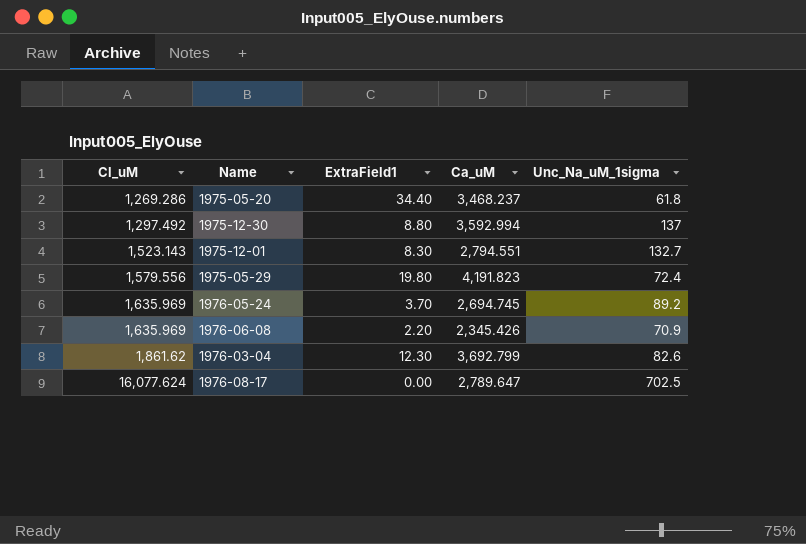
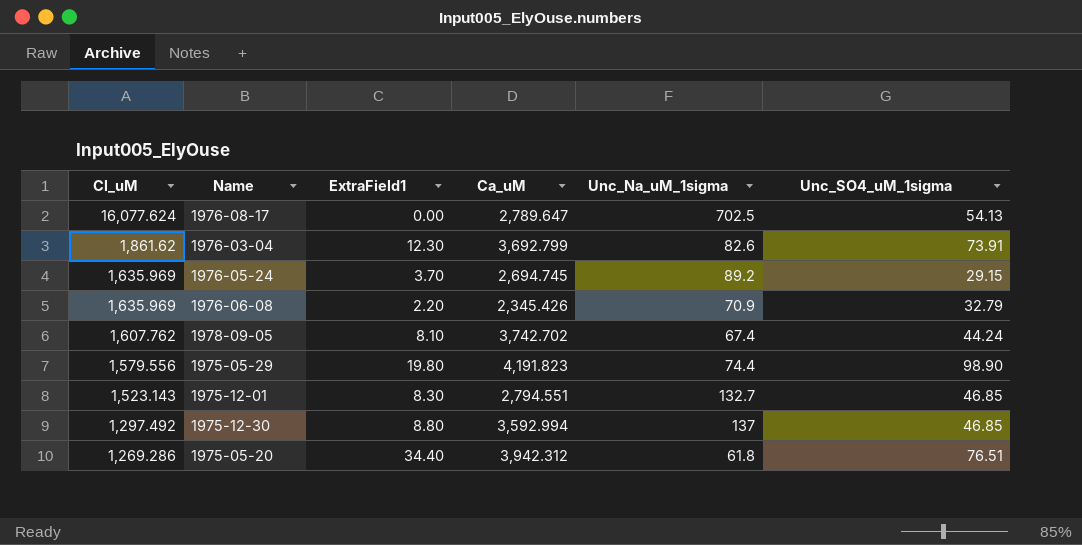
row order: Cl_uM ascending -> Cl_uM descending
column Unc_SO4_uM_1sigma | position: none -> 6
row 1978-09-05: none -> 1,607.762 | 8.10 | 3,742.702 | 67.4 | 44.24
1975-05-29 | Unc_Na_uM_1sigma: 72.4 -> 74.4
1975-05-20 | Ca_uM: 3,468.237 -> 3,942.312

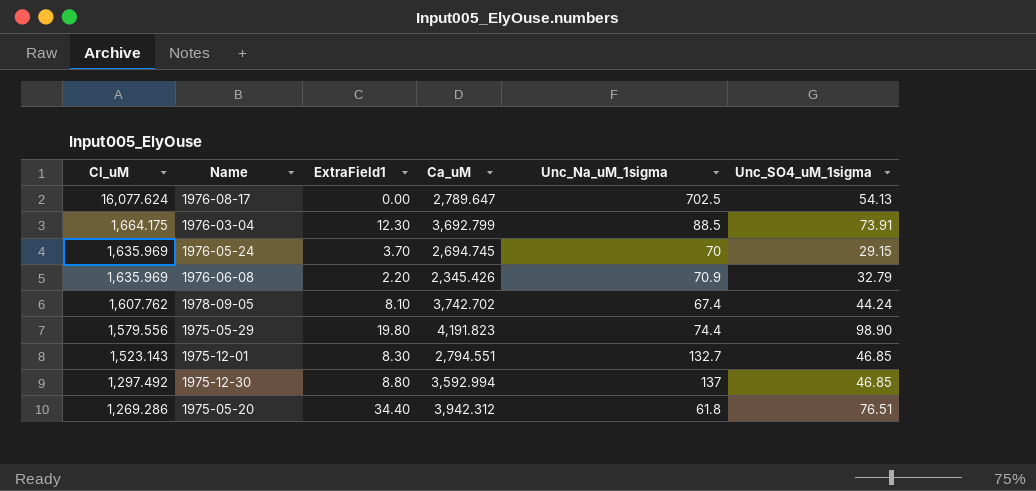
1976-03-04 | Cl_uM: 1,861.62 -> 1,664.175
1976-03-04 | Unc_Na_uM_1sigma: 82.6 -> 88.5
1976-05-24 | Unc_Na_uM_1sigma: 89.2 -> 70

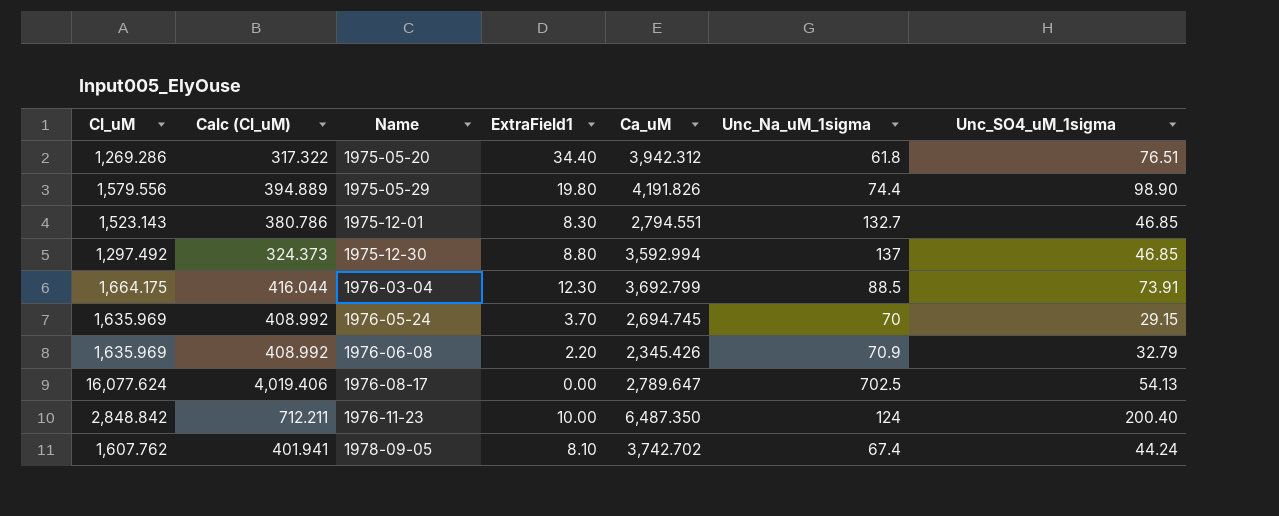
row order: Cl_uM descending -> Name ascending
column Calc (Cl_uM) | formula: none -> [Cl_uM] * 0.25
1975-05-29 | Ca_uM: 4,191.823 -> 4,191.826
row 1976-11-23: none -> 2,848.842 | 712.211 | 10.00 | 6,487.350 | 124 | 200.40

